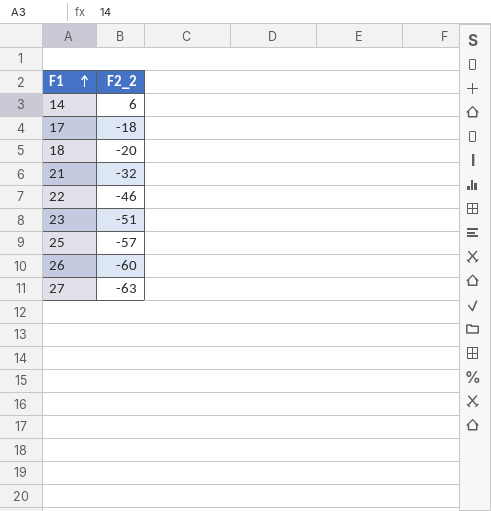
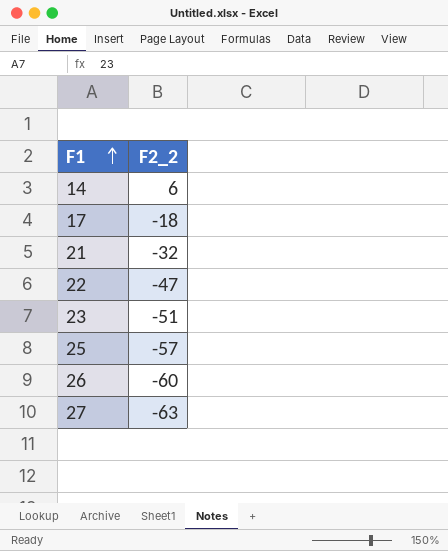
row 18: -20 -> none
22 | F2_2: -46 -> -47

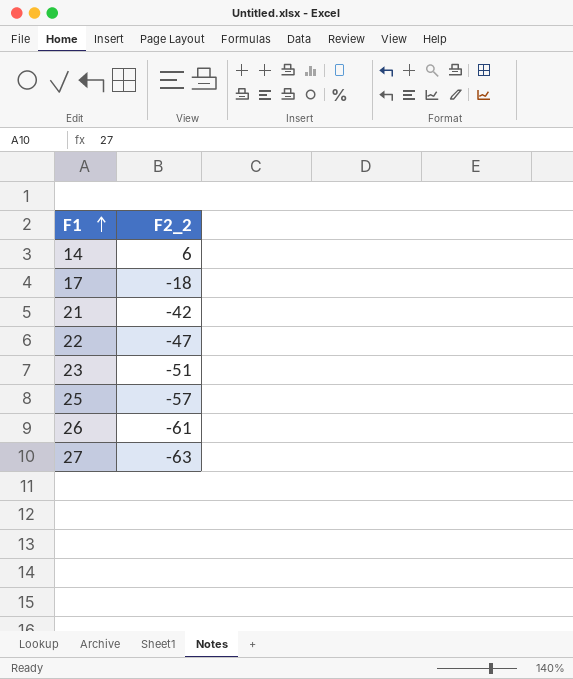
21 | F2_2: -32 -> -42
26 | F2_2: -60 -> -61

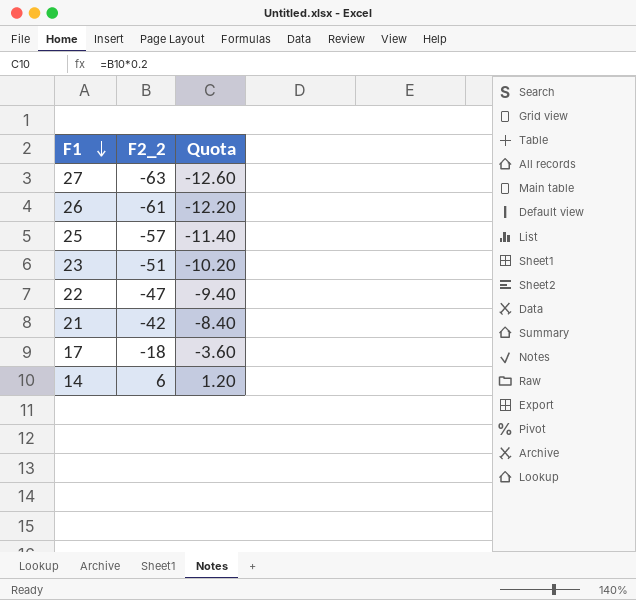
row order: F1 ascending -> F1 descending
column Quota | formula: none -> [F2_2] * 0.2

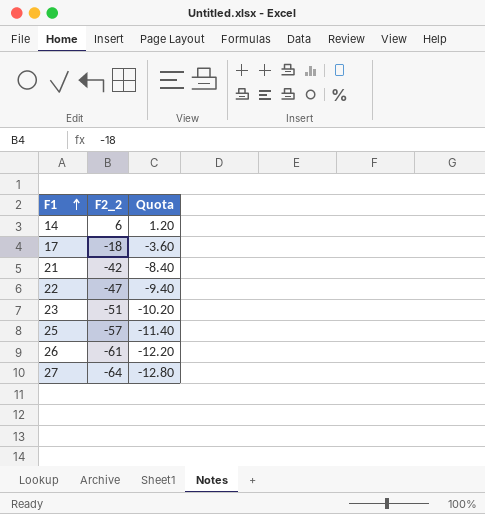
row order: F1 descending -> F1 ascending
27 | F2_2: -63 -> -64
27 | Quota: -12.60 -> -12.80

